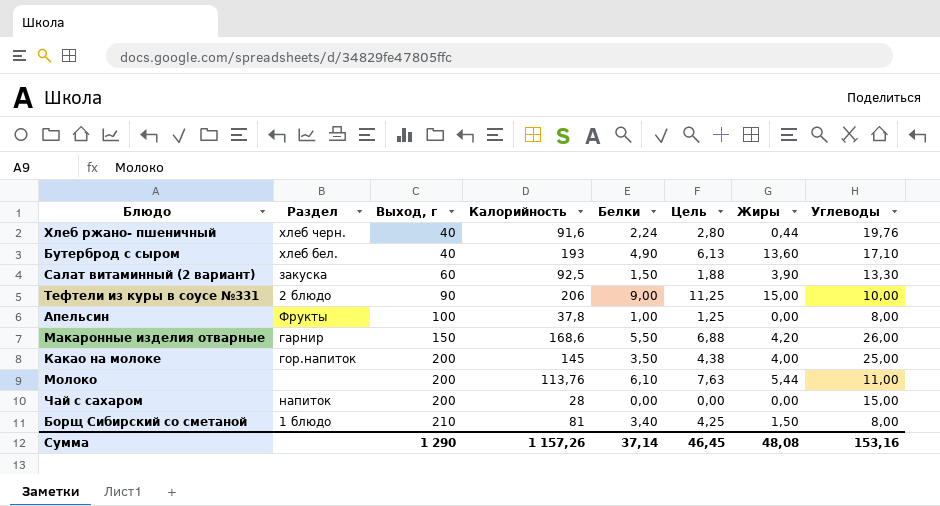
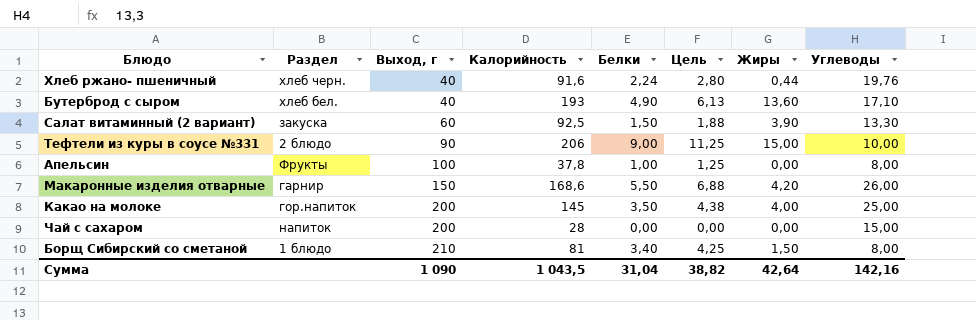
row Молоко: none | 200 | 113,76 | 6,10 | 7,63 | 5,44 | 11,00 -> none
Сумма | Выход, г: 1 290 -> 1 090
Сумма | Калорийность: 1 157,26 -> 1 043,5
Сумма | Белки: 37,14 -> 31,04
Сумма | Цель: 46,45 -> 38,82
Сумма | Жиры: 48,08 -> 42,64
Сумма | Углеводы: 153,16 -> 142,16

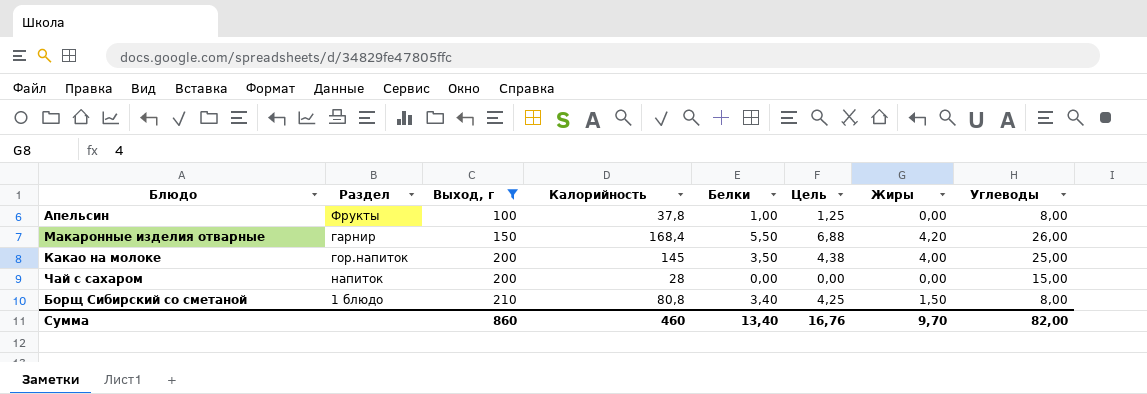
filter: none -> Выход, г >= 100
Макаронные изделия отварные | Калорийность: 168,6 -> 168,4
Борщ Сибирский со сметаной | Калорийность: 81 -> 80,8
Сумма | Выход, г: 1 090 -> 860
Сумма | Калорийность: 1 043,5 -> 460
Сумма | Белки: 31,04 -> 13,40
Сумма | Цель: 38,82 -> 16,76
Сумма | Жиры: 42,64 -> 9,70
Сумма | Углеводы: 142,16 -> 82,00

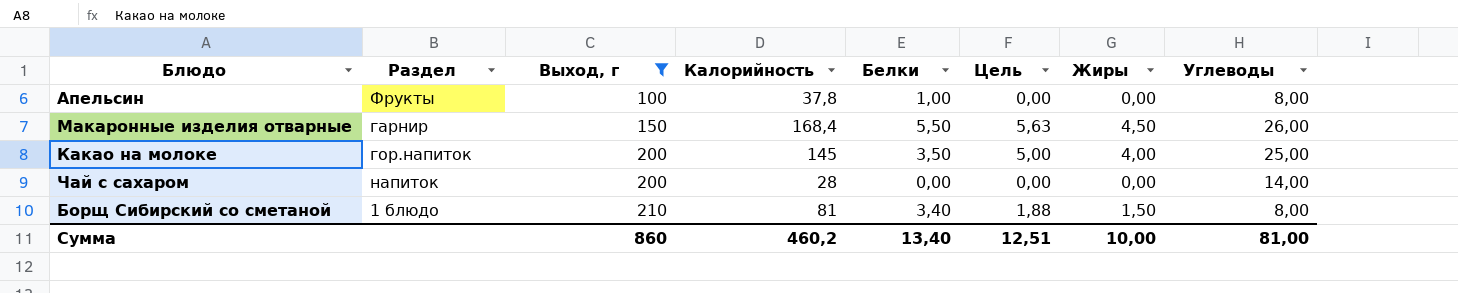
column Цель | formula: [Белки] * 1,25 -> [Жиры] * 1,25
Макаронные изделия отварные | Жиры: 4,20 -> 4,50
Чай с сахаром | Углеводы: 15,00 -> 14,00
Борщ Сибирский со сметаной | Калорийность: 80,8 -> 81
Сумма | Калорийность: 460 -> 460,2
Сумма | Цель: 16,76 -> 12,51
Сумма | Жиры: 9,70 -> 10,00
Сумма | Углеводы: 82,00 -> 81,00

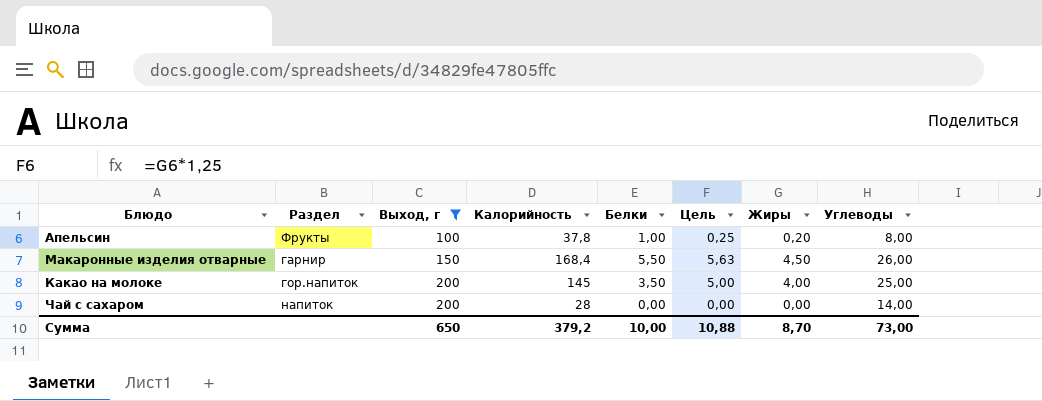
row Борщ Сибирский со сметаной: 1 блюдо | 210 | 81 | 3,40 | 1,88 | 1,50 | 8,00 -> none
Апельсин | Цель: 0,00 -> 0,25
Апельсин | Жиры: 0,00 -> 0,20
Сумма | Выход, г: 860 -> 650
Сумма | Калорийность: 460,2 -> 379,2
Сумма | Белки: 13,40 -> 10,00
Сумма | Цель: 12,51 -> 10,88
Сумма | Жиры: 10,00 -> 8,70
Сумма | Углеводы: 81,00 -> 73,00

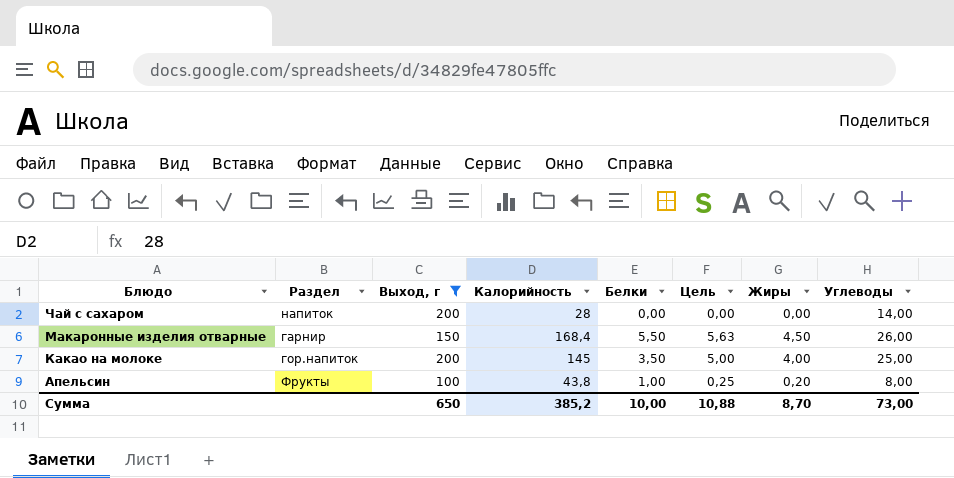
row order: Выход, г ascending -> Блюдо descending
Апельсин | Калорийность: 37,8 -> 43,8
Сумма | Калорийность: 379,2 -> 385,2

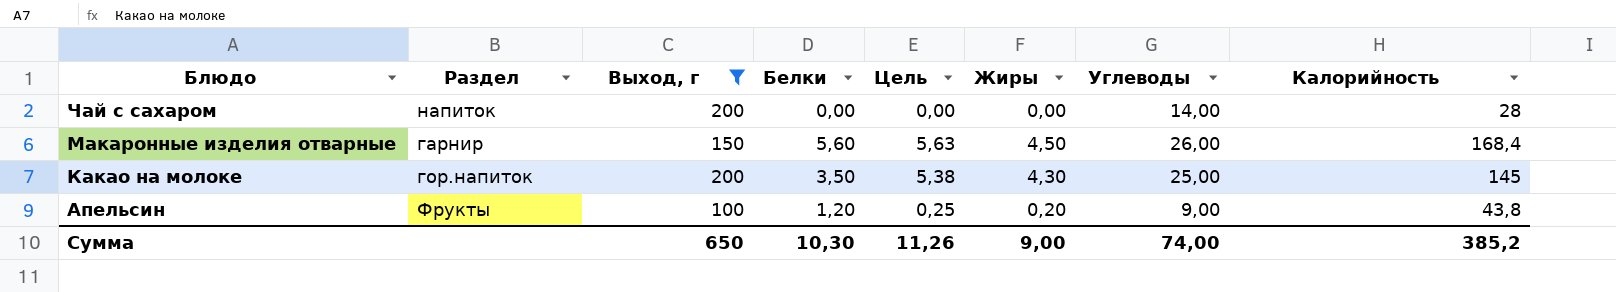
column Калорийность | position: 4 -> 8
Макаронные изделия отварные | Белки: 5,50 -> 5,60
Какао на молоке | Цель: 5,00 -> 5,38
Какао на молоке | Жиры: 4,00 -> 4,30
Апельсин | Белки: 1,00 -> 1,20
Апельсин | Углеводы: 8,00 -> 9,00
Сумма | Белки: 10,00 -> 10,30
Сумма | Цель: 10,88 -> 11,26
Сумма | Жиры: 8,70 -> 9,00
Сумма | Углеводы: 73,00 -> 74,00

